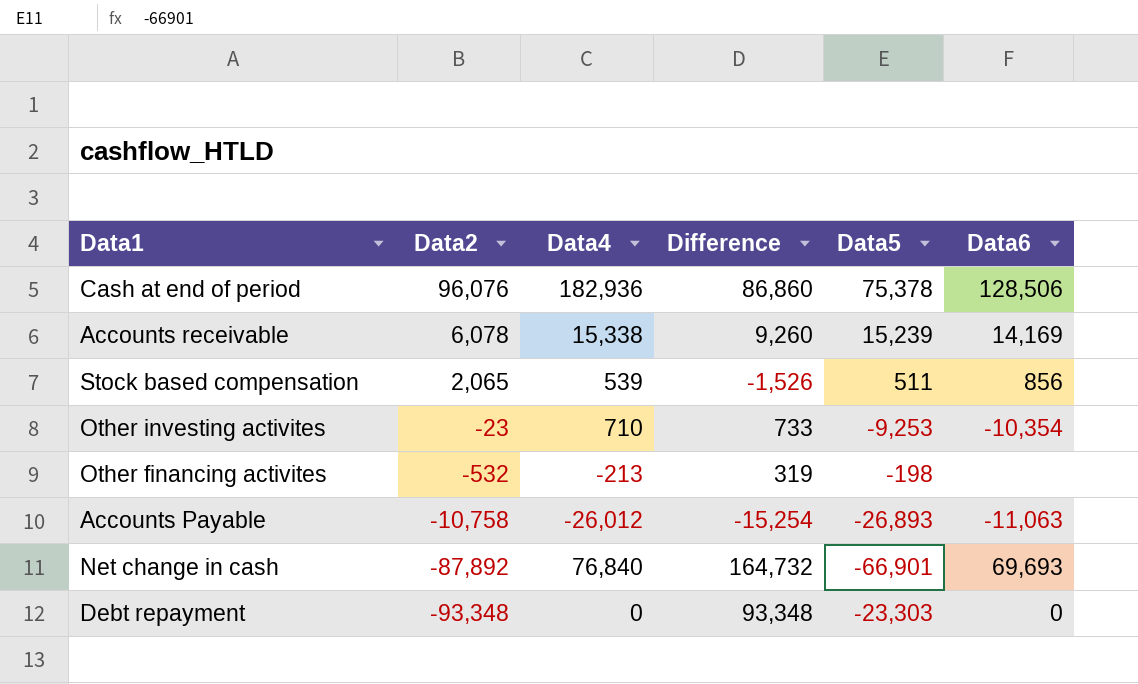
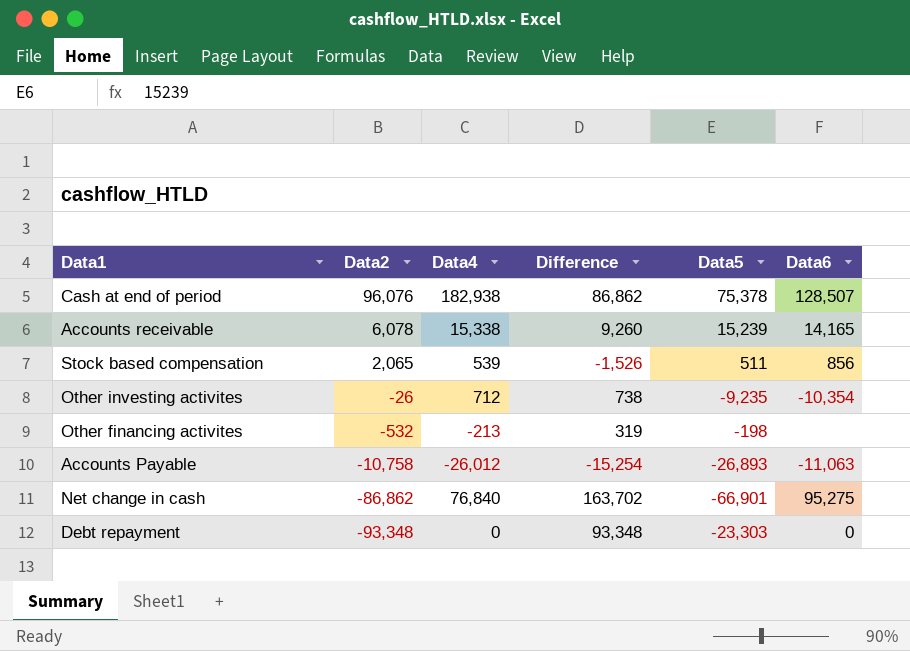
Cash at end of period | Data4: 182,936 -> 182,938
Cash at end of period | Difference: 86,860 -> 86,862
Cash at end of period | Data6: 128,506 -> 128,507
Accounts receivable | Data6: 14,169 -> 14,165
Other investing activites | Data2: -23 -> -26
Other investing activites | Data4: 710 -> 712
Other investing activites | Difference: 733 -> 738
Other investing activites | Data5: -9,253 -> -9,235
Net change in cash | Data2: -87,892 -> -86,862
Net change in cash | Difference: 164,732 -> 163,702
Net change in cash | Data6: 69,693 -> 95,275

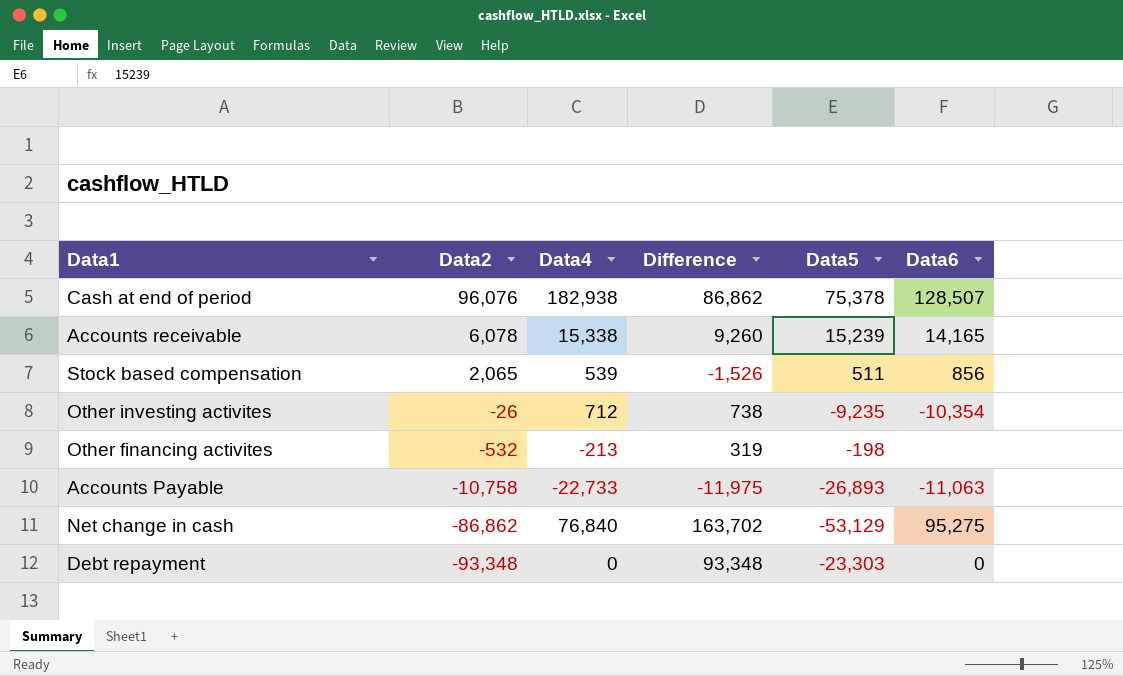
Accounts Payable | Data4: -26,012 -> -22,733
Accounts Payable | Difference: -15,254 -> -11,975
Net change in cash | Data5: -66,901 -> -53,129

